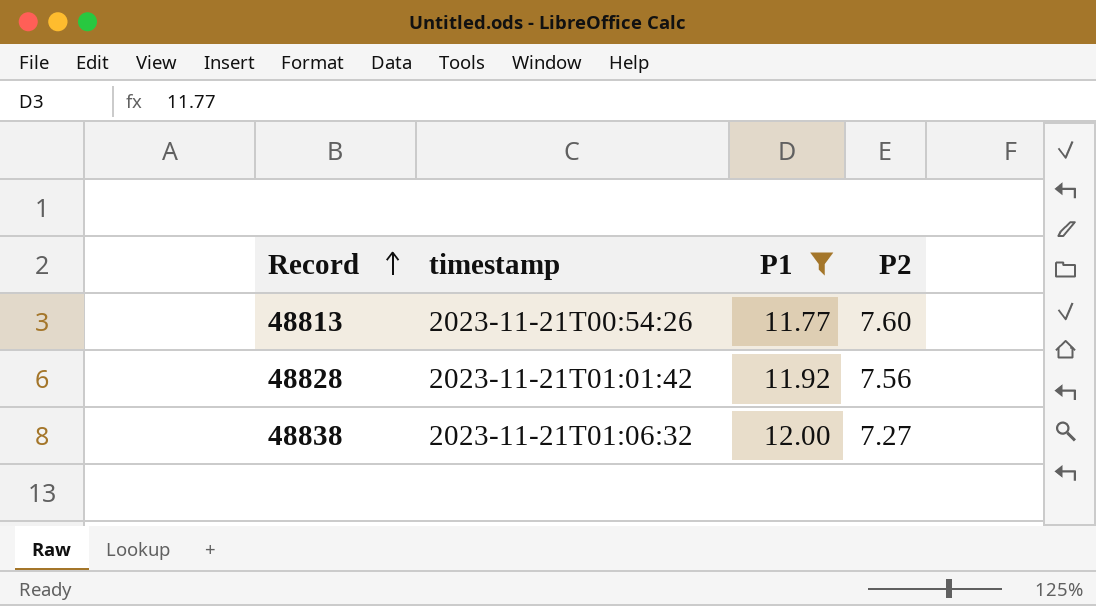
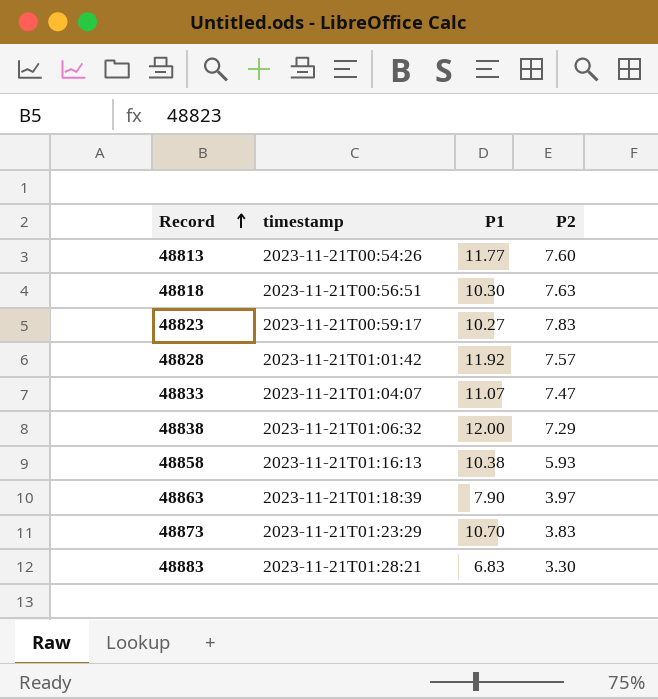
filter: P1 >= 11.77 -> none
48828 | P2: 7.56 -> 7.57
48838 | P2: 7.27 -> 7.29

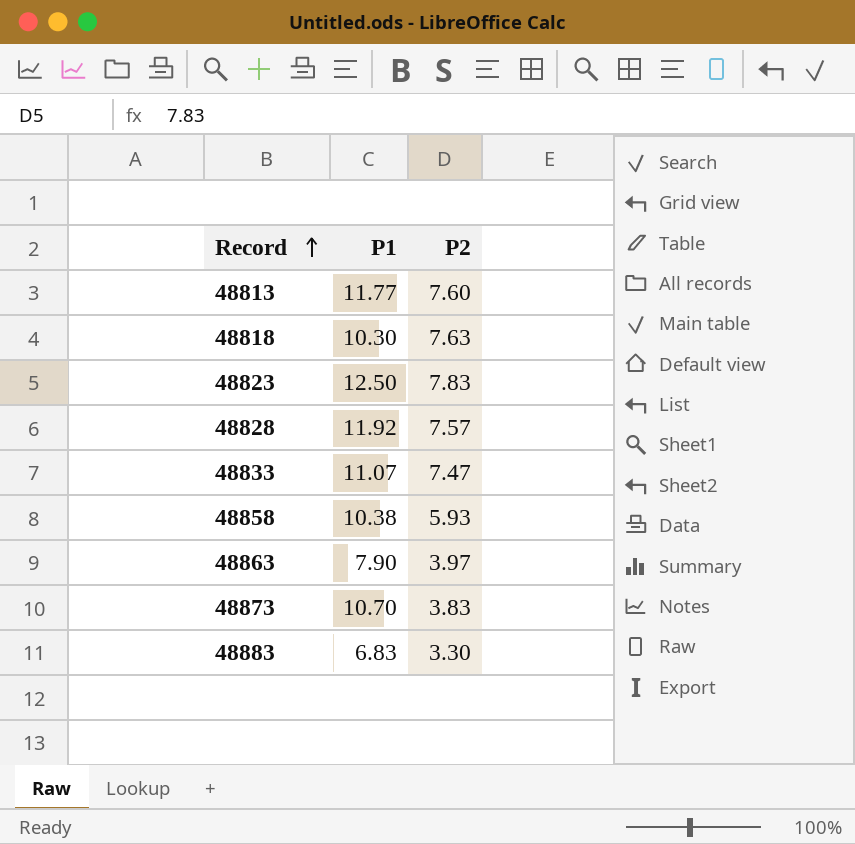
column timestamp | position: 2 -> none
row 48838: 2023-11-21T01:06:32 | 12.00 | 7.29 -> none
48823 | P1: 10.27 -> 12.50

